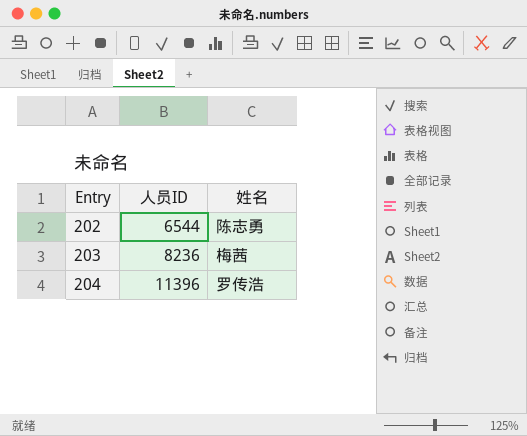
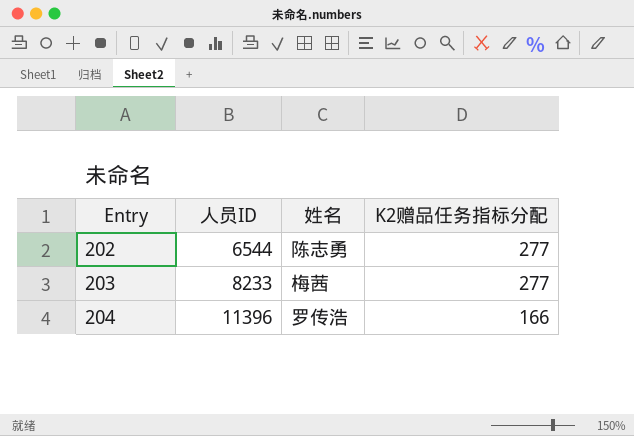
column K2赠品任务指标分配 | position: none -> 4
203 | 人员ID: 8236 -> 8233

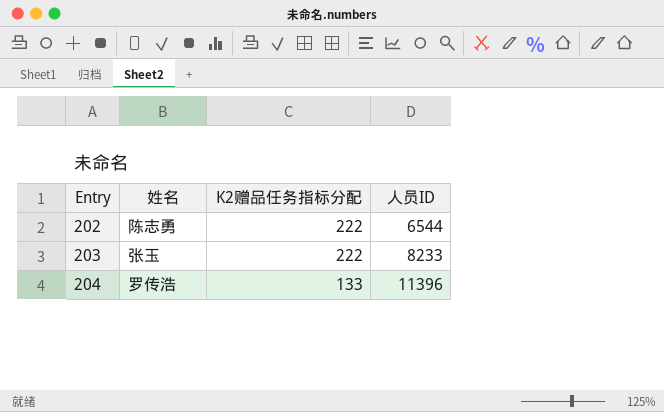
column 人员ID | position: 2 -> 4
202 | K2赠品任务指标分配: 277 -> 222
203 | 姓名: 梅茜 -> 张玉
203 | K2赠品任务指标分配: 277 -> 222
204 | K2赠品任务指标分配: 166 -> 133

